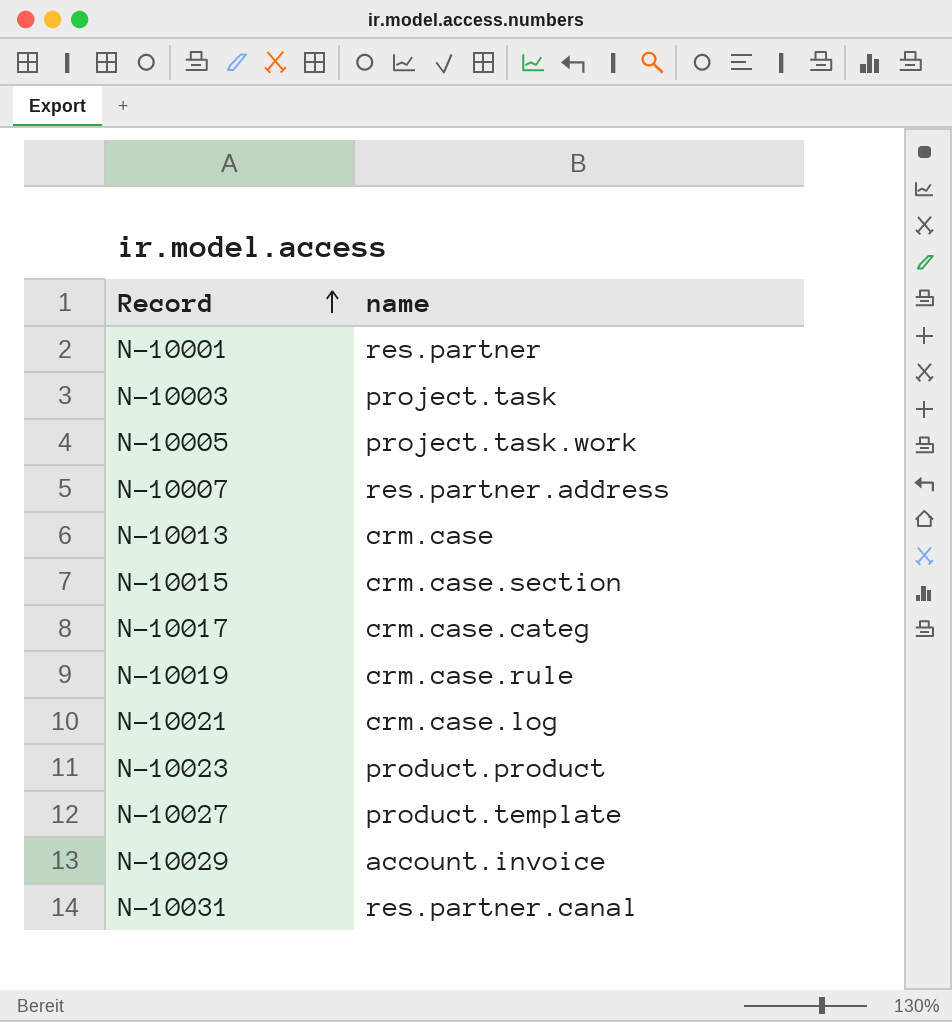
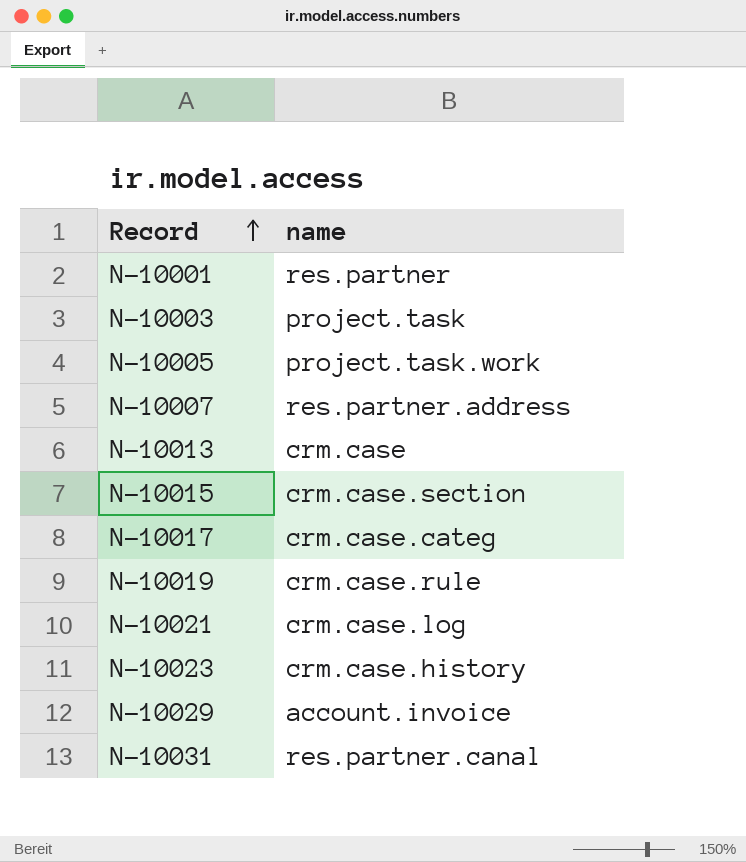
row N-10027: product.template -> none
N-10023 | name: product.product -> crm.case.history

